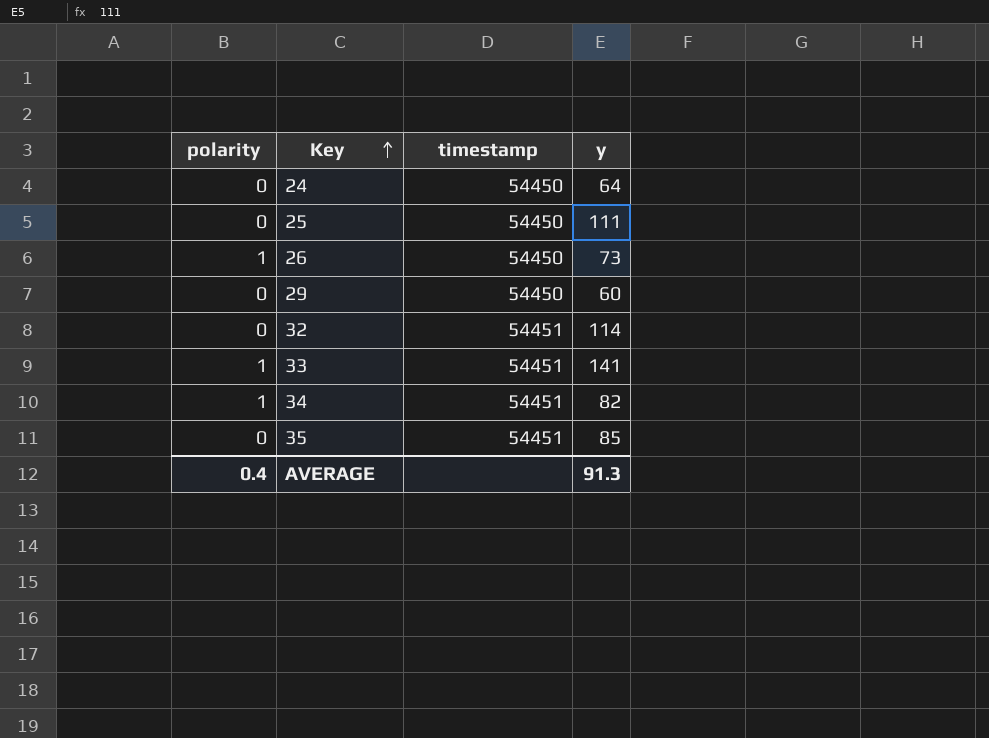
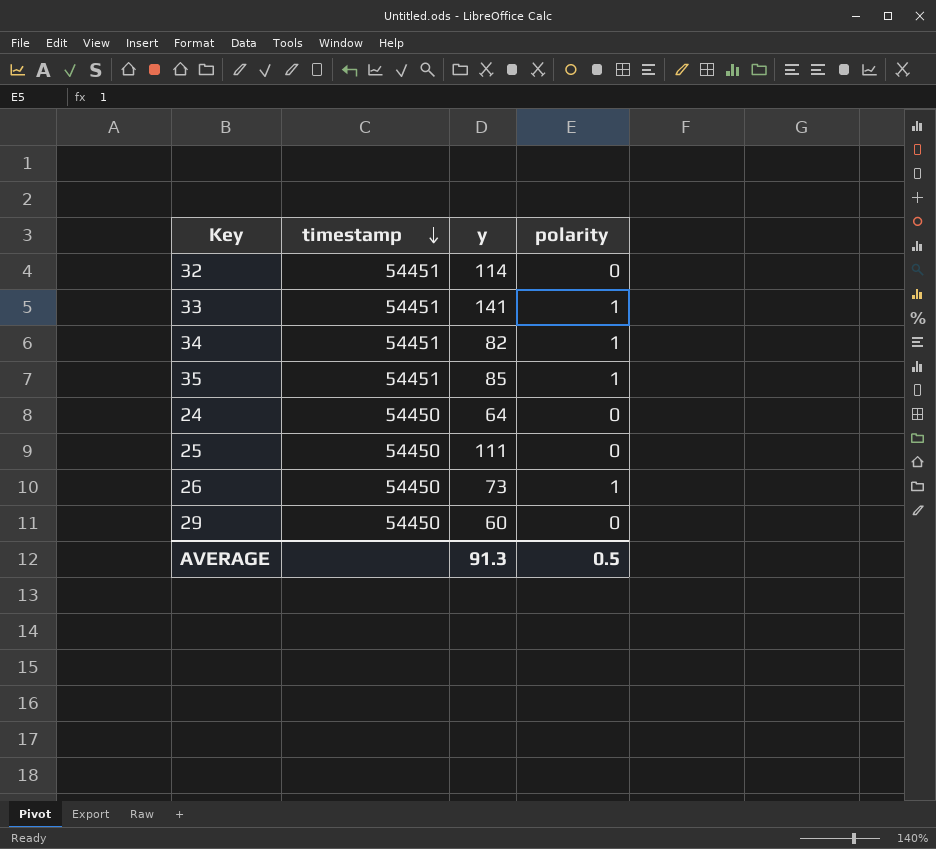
row order: Key ascending -> timestamp descending
column polarity | position: 1 -> 4
35 | polarity: 0 -> 1
AVERAGE | polarity: 0.4 -> 0.5

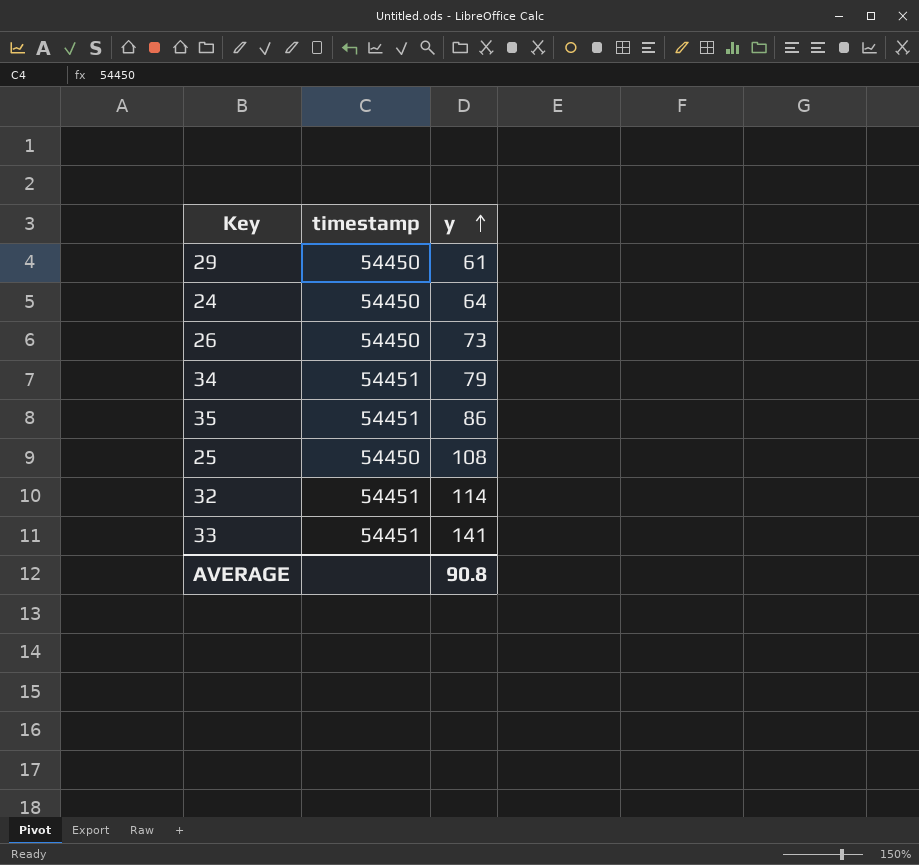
row order: timestamp descending -> y ascending
column polarity | position: 4 -> none
29 | y: 60 -> 61
34 | y: 82 -> 79
35 | y: 85 -> 86
25 | y: 111 -> 108
AVERAGE | y: 91.3 -> 90.8

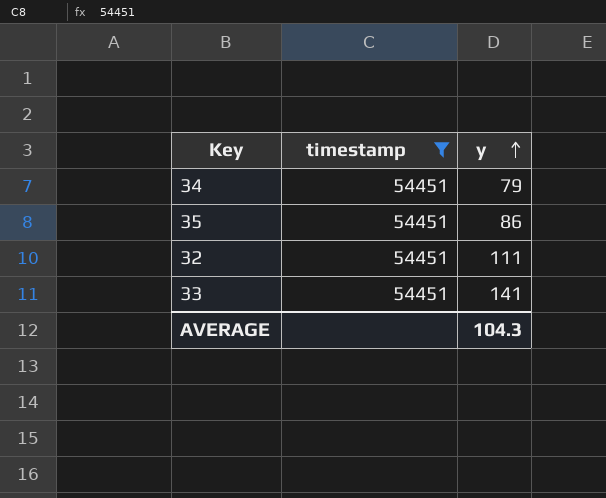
filter: none -> timestamp = 54451
32 | y: 114 -> 111
AVERAGE | y: 90.8 -> 104.3

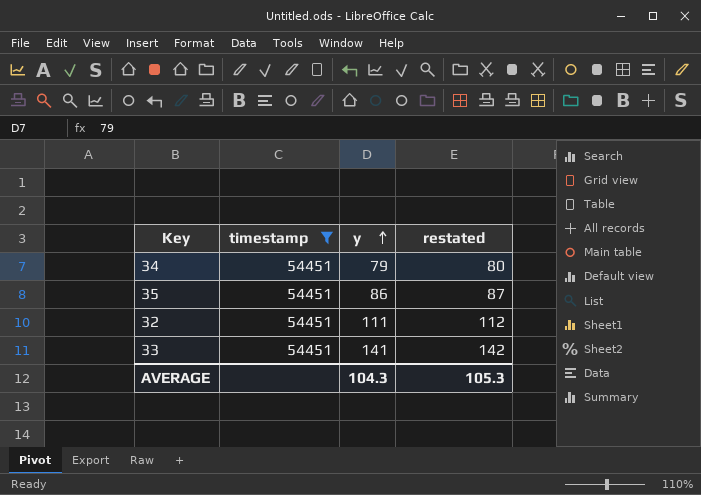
column restated | formula: none -> [y] + 1

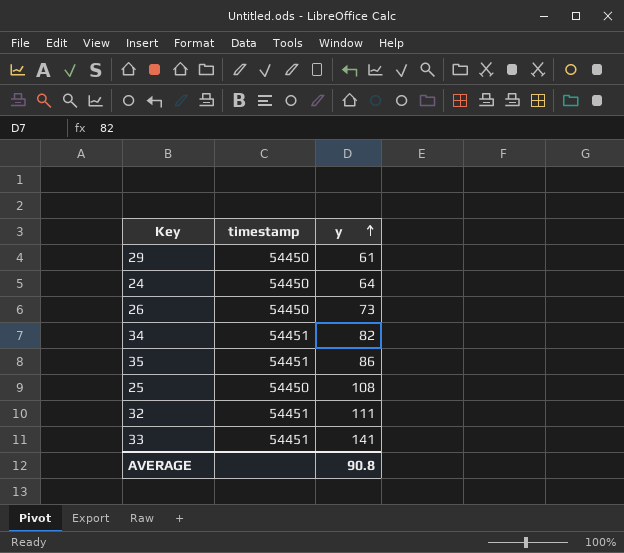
filter: timestamp = 54451 -> none
column restated | formula: [y] + 1 -> none
34 | y: 79 -> 82
AVERAGE | y: 104.3 -> 90.8

